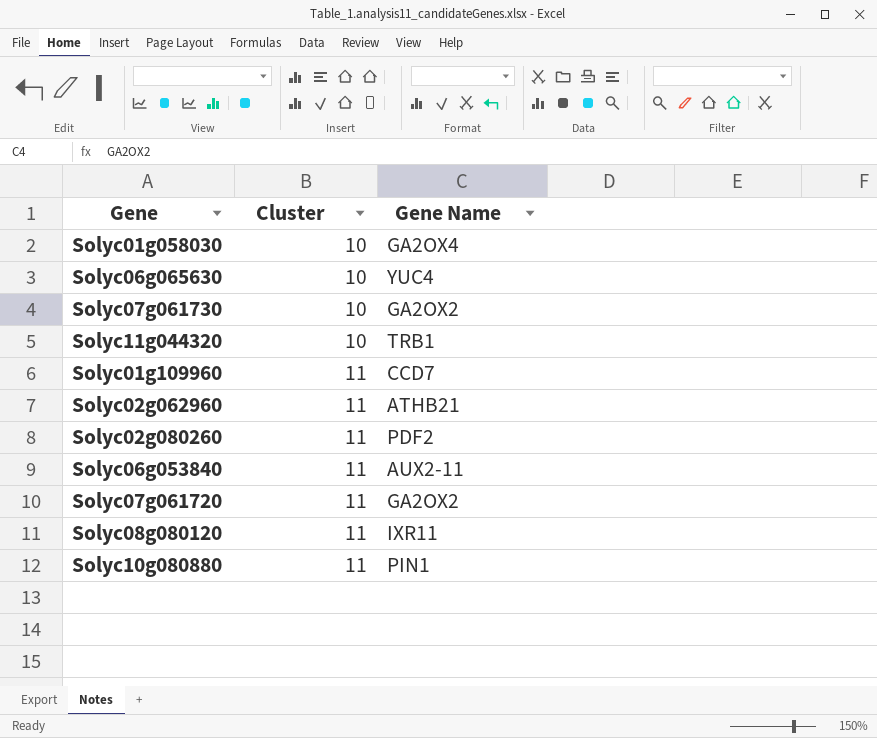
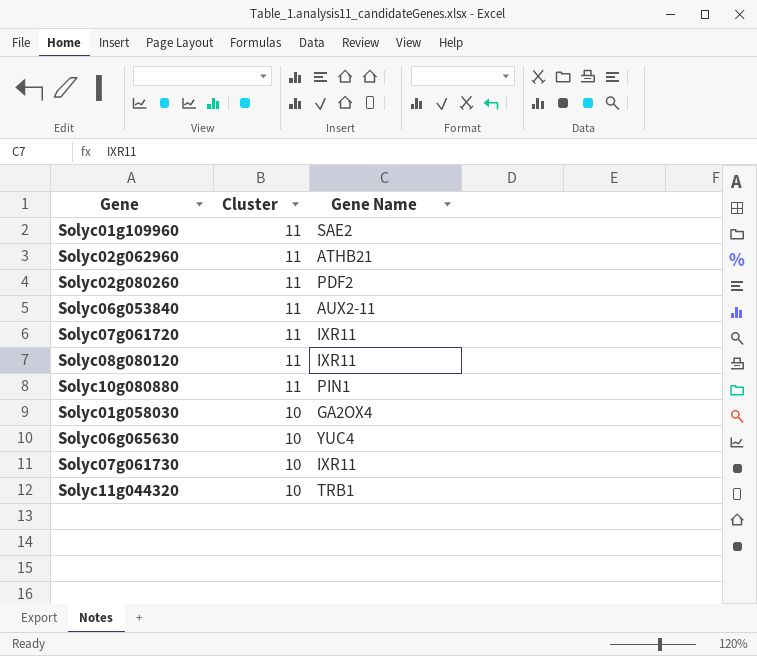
row order: Cluster ascending -> Cluster descending
Solyc01g109960 | Gene Name: CCD7 -> SAE2
Solyc07g061720 | Gene Name: GA2OX2 -> IXR11
Solyc07g061730 | Gene Name: GA2OX2 -> IXR11

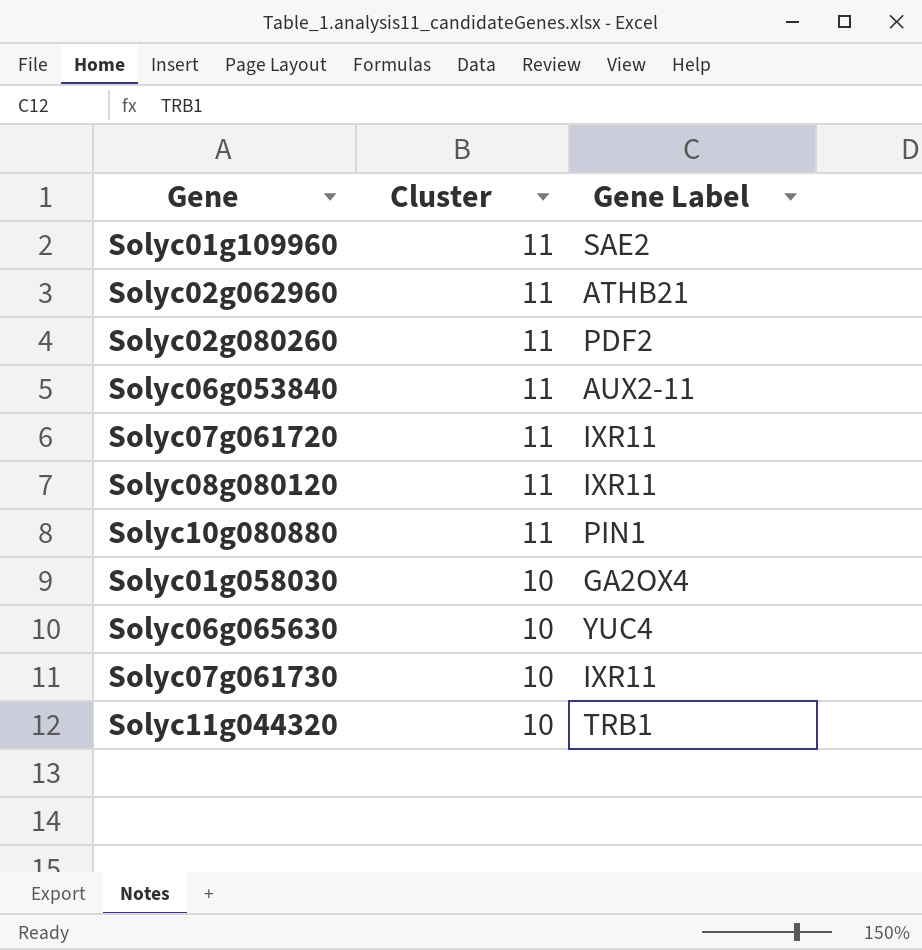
column name: Gene Name -> Gene Label

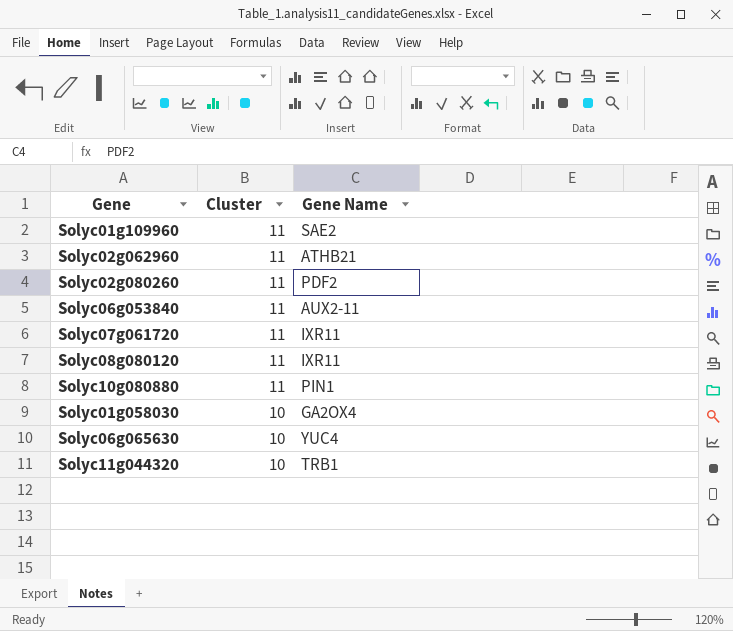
column name: Gene Label -> Gene Name
row Solyc07g061730: 10 | IXR11 -> none

